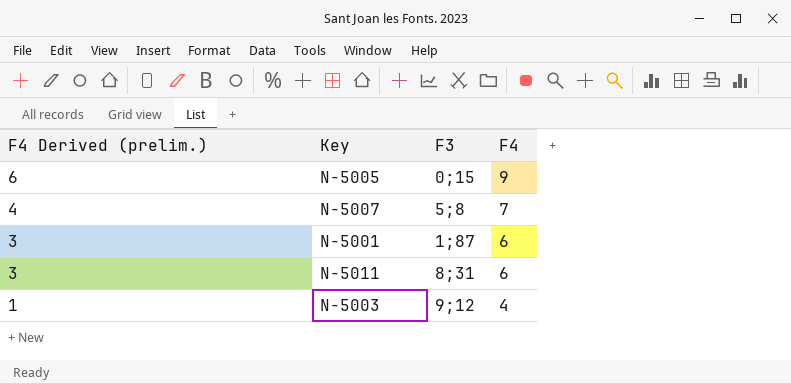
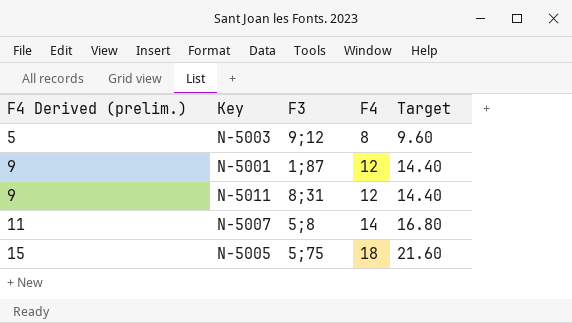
row order: F4 Derived (prelim.) descending -> F4 Derived (prelim.) ascending
column Target | formula: none -> [F4] * 1.2
N-5003 | F4 Derived (prelim.): 1 -> 5
N-5003 | F4: 4 -> 8
N-5001 | F4 Derived (prelim.): 3 -> 9
N-5001 | F4: 6 -> 12
N-5011 | F4 Derived (prelim.): 3 -> 9
N-5011 | F4: 6 -> 12
N-5007 | F4 Derived (prelim.): 4 -> 11
N-5007 | F4: 7 -> 14
N-5005 | F4 Derived (prelim.): 6 -> 15
N-5005 | F3: 0;15 -> 5;75
N-5005 | F4: 9 -> 18

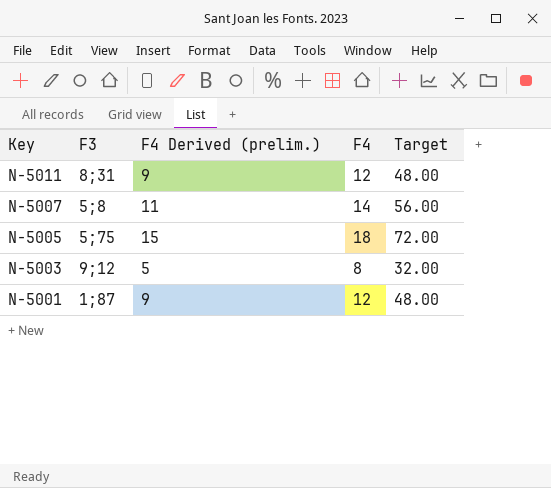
row order: F4 Derived (prelim.) ascending -> Key descending
column F4 Derived (prelim.) | position: 1 -> 3
column Target | formula: [F4] * 1.2 -> [F4] * 4

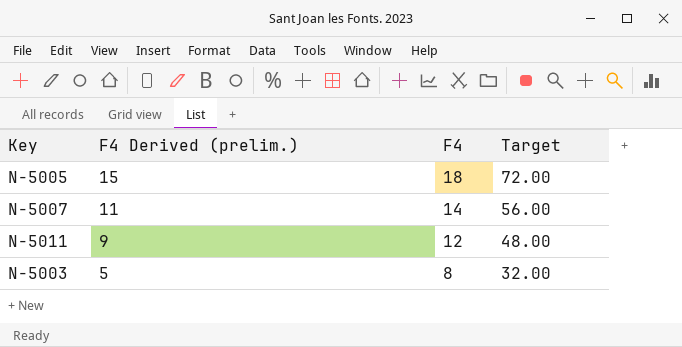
row order: Key descending -> F4 Derived (prelim.) descending
column F3 | position: 2 -> none
row N-5001: 1;87 | 9 | 12 | 48.00 -> none

